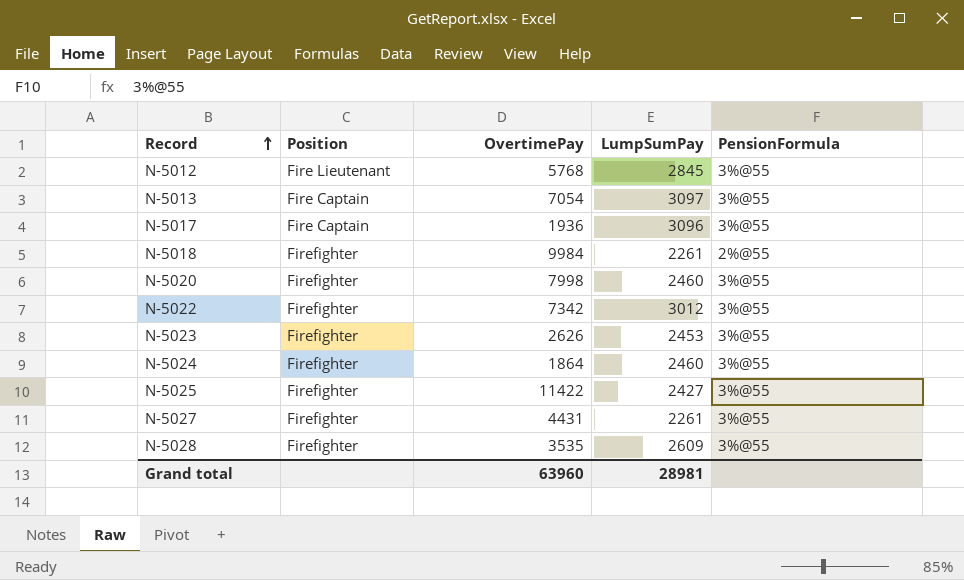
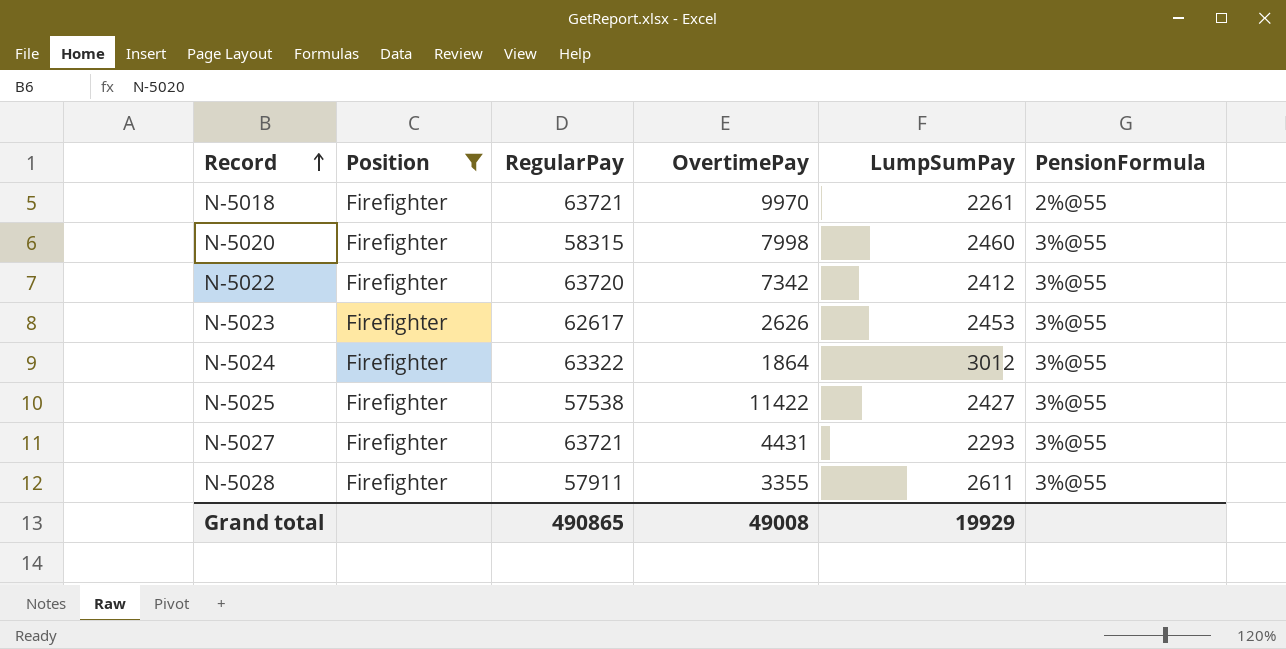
filter: none -> Position = Firefighter
column RegularPay | position: none -> 3
N-5018 | OvertimePay: 9984 -> 9970
N-5022 | LumpSumPay: 3012 -> 2412
N-5024 | LumpSumPay: 2460 -> 3012
N-5027 | LumpSumPay: 2261 -> 2293
N-5028 | OvertimePay: 3535 -> 3355
N-5028 | LumpSumPay: 2609 -> 2611
Grand total | OvertimePay: 63960 -> 49008
Grand total | LumpSumPay: 28981 -> 19929

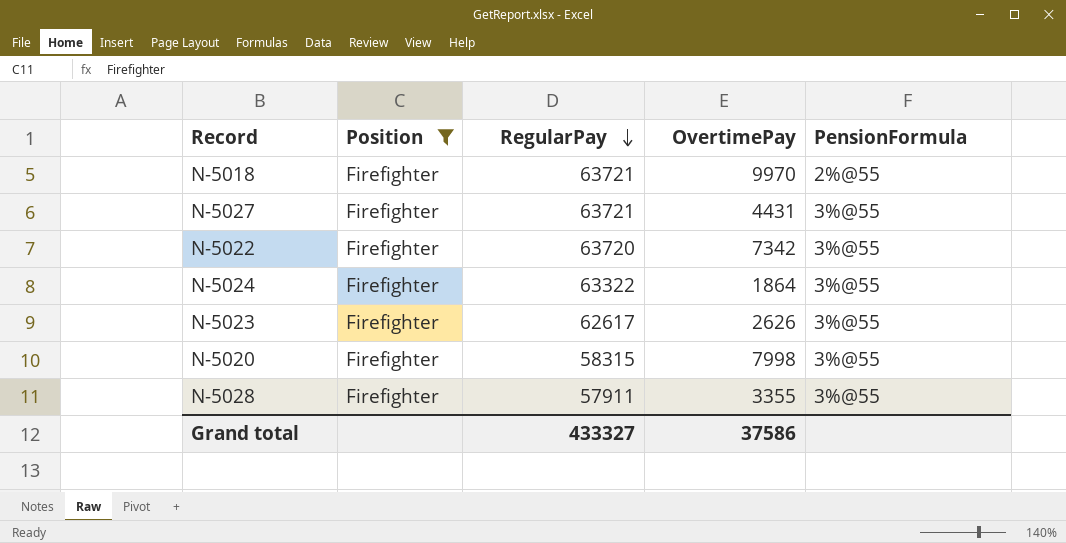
row order: Record ascending -> RegularPay descending
column LumpSumPay | position: 5 -> none
row N-5025: Firefighter | 57538 | 11422 | 2427 | 3%@55 -> none
Grand total | RegularPay: 490865 -> 433327
Grand total | OvertimePay: 49008 -> 37586

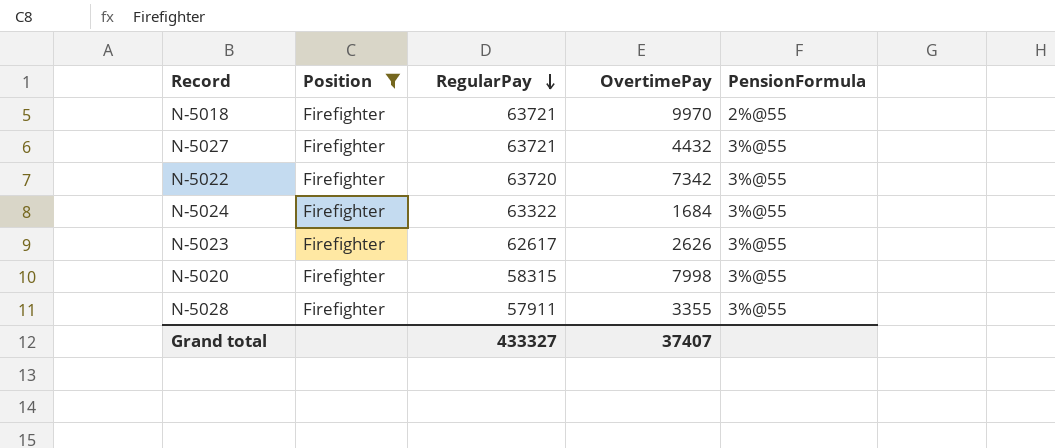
N-5027 | OvertimePay: 4431 -> 4432
N-5024 | OvertimePay: 1864 -> 1684
Grand total | OvertimePay: 37586 -> 37407

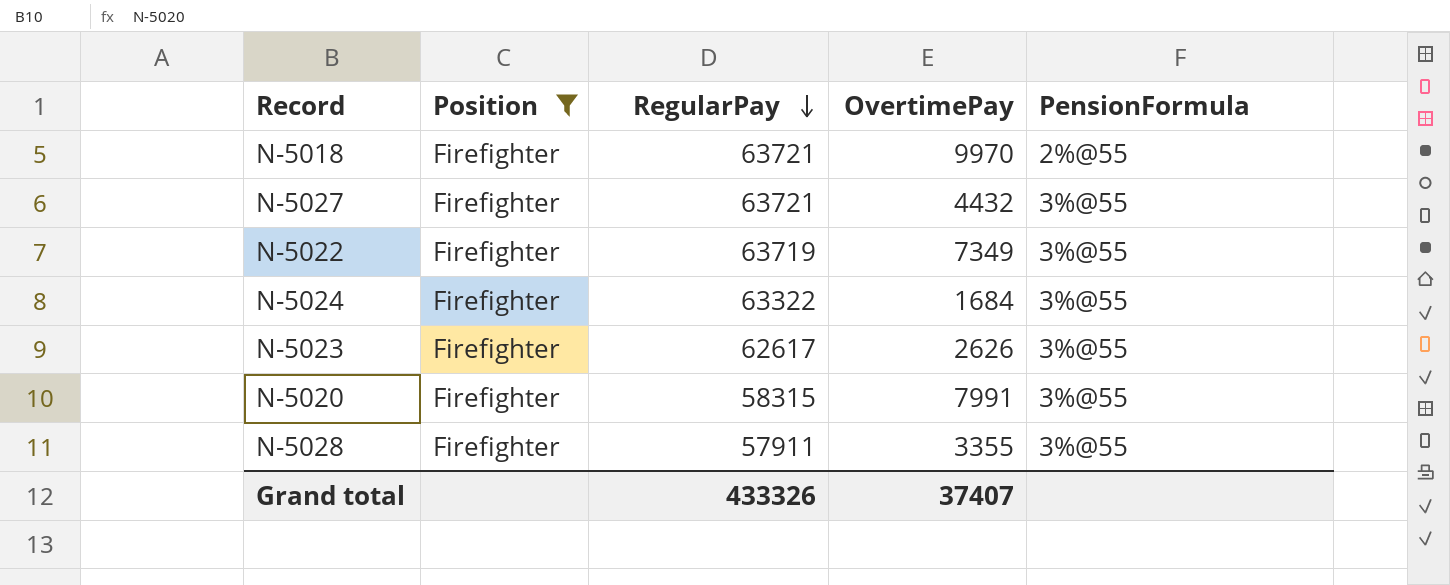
N-5022 | RegularPay: 63720 -> 63719
N-5022 | OvertimePay: 7342 -> 7349
N-5020 | OvertimePay: 7998 -> 7991
Grand total | RegularPay: 433327 -> 433326

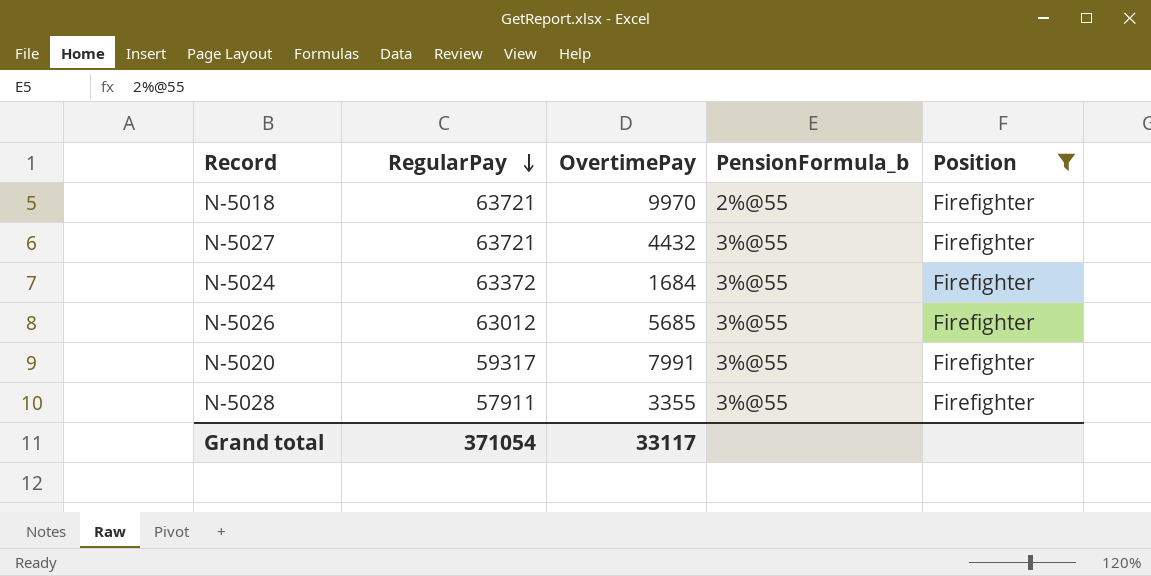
column name: PensionFormula -> PensionFormula_b
column Position | position: 2 -> 5
row N-5022: Firefighter | 63719 | 7349 | 3%@55 -> none
row N-5023: Firefighter | 62617 | 2626 | 3%@55 -> none
N-5024 | RegularPay: 63322 -> 63372
row N-5026: none -> 63012 | 5685 | 3%@55 | Firefighter
N-5020 | RegularPay: 58315 -> 59317
Grand total | RegularPay: 433326 -> 371054
Grand total | OvertimePay: 37407 -> 33117

